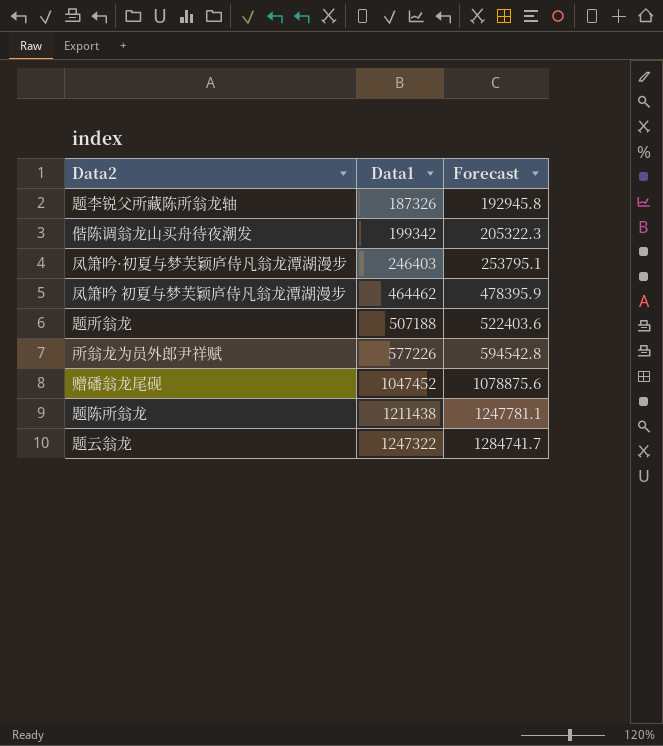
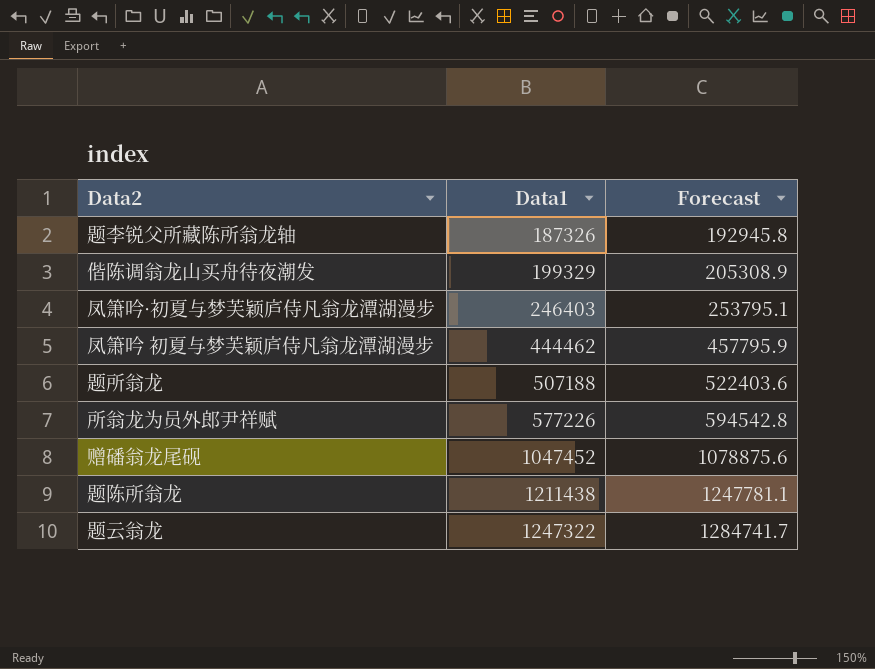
偕陈调翁龙山买舟待夜潮发 | Data1: 199342 -> 199329
偕陈调翁龙山买舟待夜潮发 | Forecast: 205322.3 -> 205308.9
凤箫吟 初夏与梦芙颖庐侍凡翁龙潭湖漫步 | Data1: 464462 -> 444462
凤箫吟 初夏与梦芙颖庐侍凡翁龙潭湖漫步 | Forecast: 478395.9 -> 457795.9

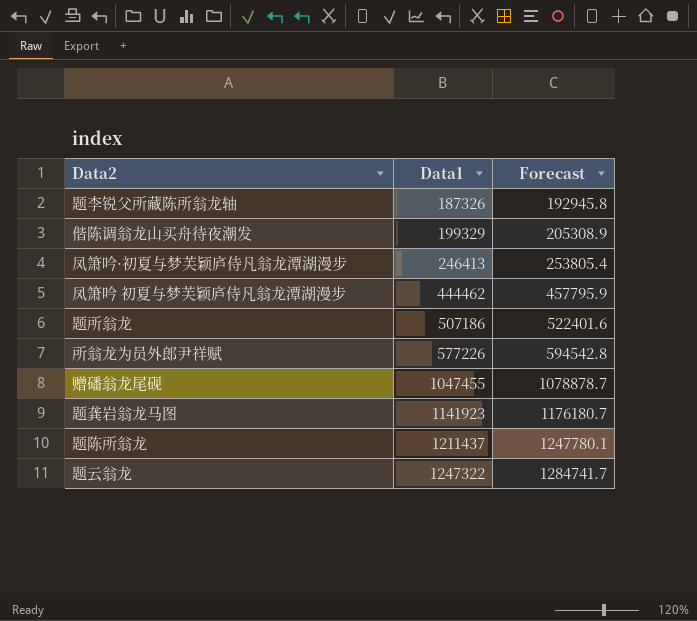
凤箫吟·初夏与梦芙颖庐侍凡翁龙潭湖漫步 | Data1: 246403 -> 246413
凤箫吟·初夏与梦芙颖庐侍凡翁龙潭湖漫步 | Forecast: 253795.1 -> 253805.4
题所翁龙 | Data1: 507188 -> 507186
题所翁龙 | Forecast: 522403.6 -> 522401.6
赠磻翁龙尾砚 | Data1: 1047452 -> 1047455
赠磻翁龙尾砚 | Forecast: 1078875.6 -> 1078878.7
row 题龚岩翁龙马图: none -> 1141923 | 1176180.7
题陈所翁龙 | Data1: 1211438 -> 1211437
题陈所翁龙 | Forecast: 1247781.1 -> 1247780.1

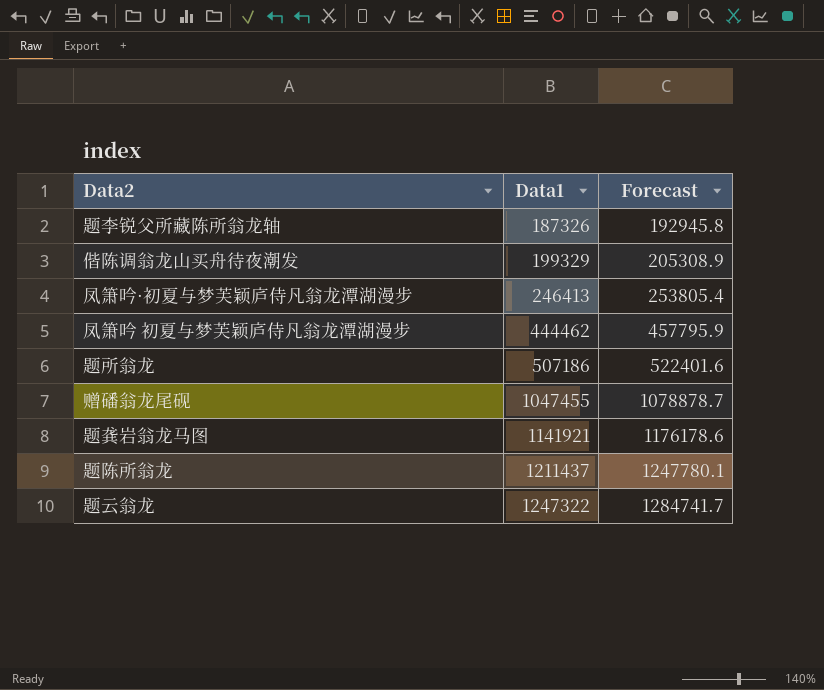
row 所翁龙为员外郎尹祥赋: 577226 | 594542.8 -> none
题龚岩翁龙马图 | Data1: 1141923 -> 1141921
题龚岩翁龙马图 | Forecast: 1176180.7 -> 1176178.6

